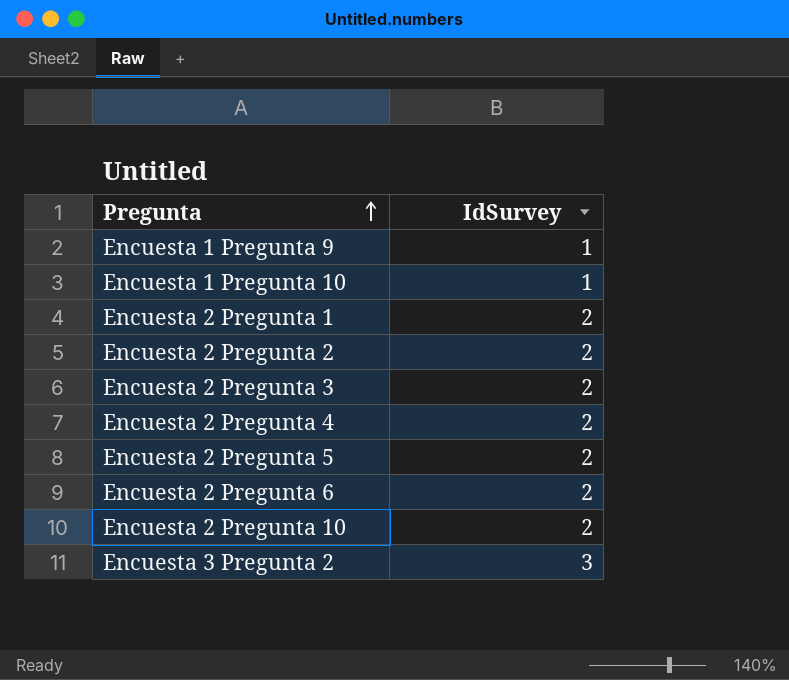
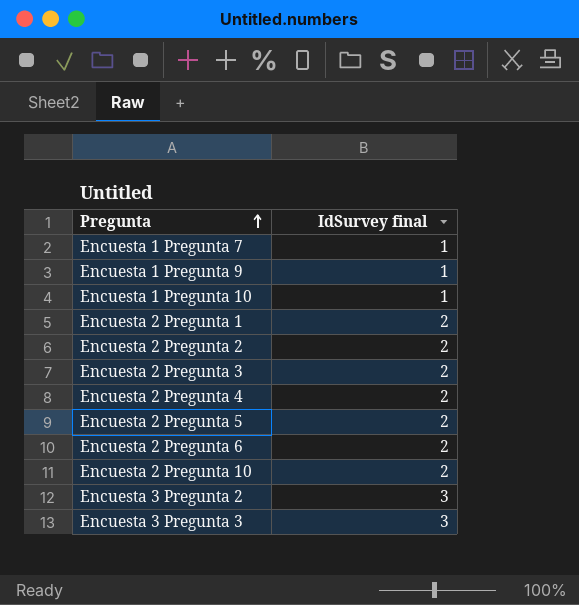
column name: IdSurvey -> IdSurvey final
row Encuesta 1 Pregunta 7: none -> 1
row Encuesta 3 Pregunta 3: none -> 3

